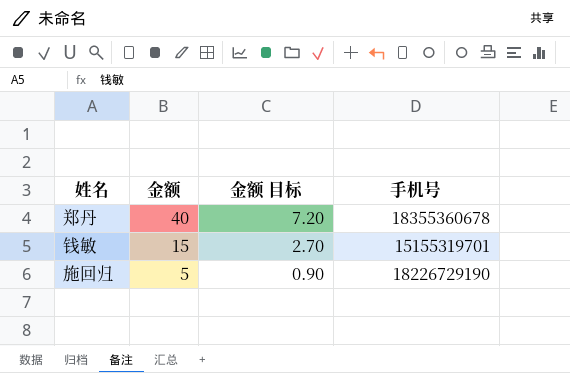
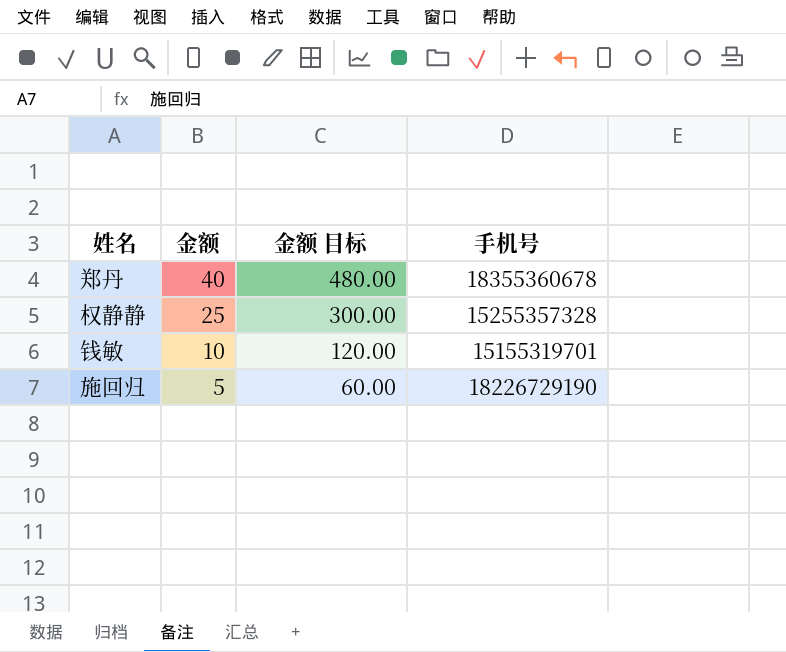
column 金额 目标 | formula: [金额] * 0.18 -> [金额] * 12
row 权静静: none -> 25 | 300.00 | 15255357328
钱敏 | 金额: 15 -> 10

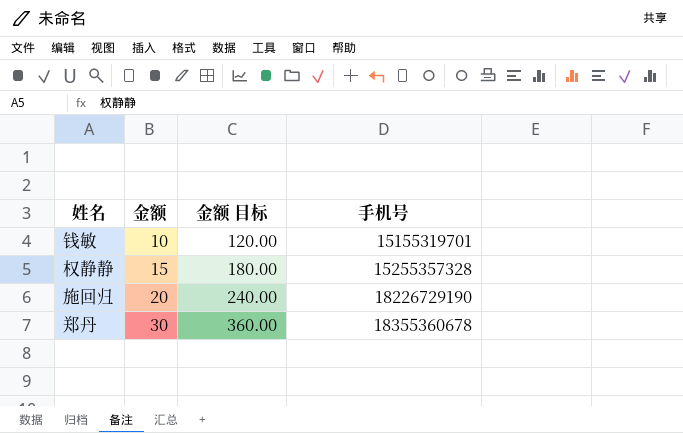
row order: 金额 descending -> 金额 ascending
权静静 | 金额: 25 -> 15
权静静 | 金额 目标: 300.00 -> 180.00
施回归 | 金额: 5 -> 20
施回归 | 金额 目标: 60.00 -> 240.00
郑丹 | 金额: 40 -> 30
郑丹 | 金额 目标: 480.00 -> 360.00

